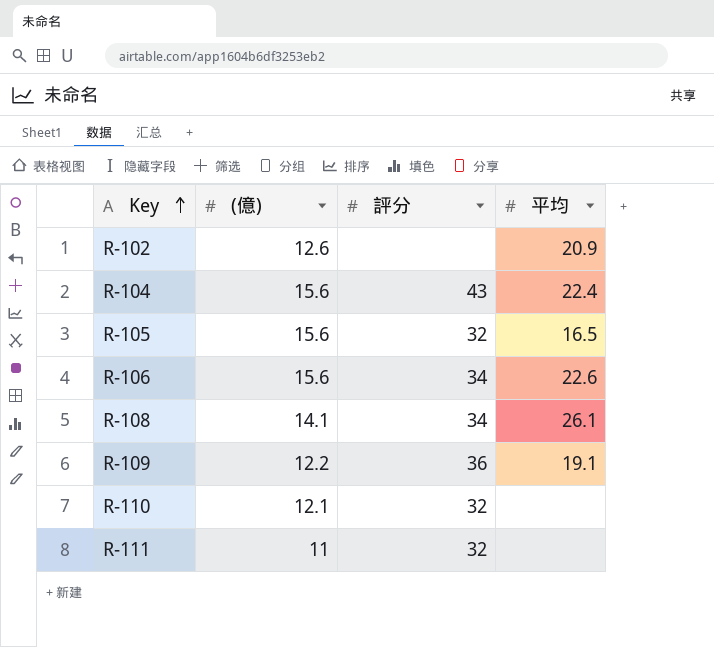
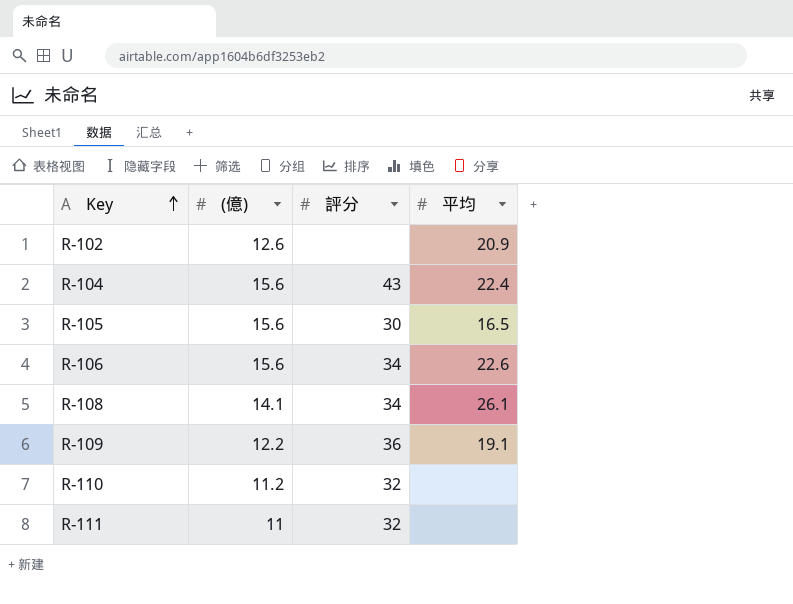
R-105 | 評分: 32 -> 30
R-110 | (億): 12.1 -> 11.2

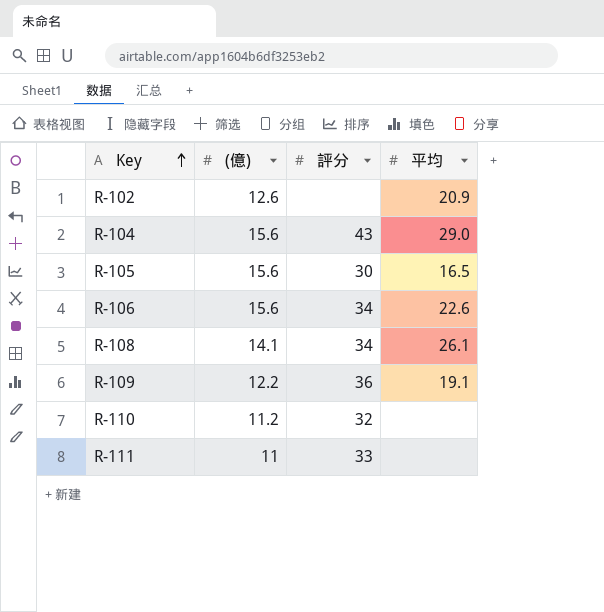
R-104 | 平均: 22.4 -> 29.0
R-111 | 評分: 32 -> 33

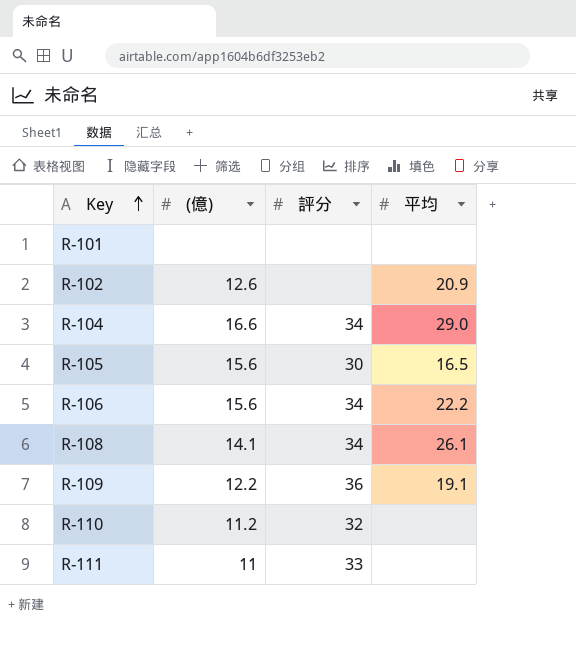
row R-101: none -> none | none | none
R-104 | (億): 15.6 -> 16.6
R-104 | 評分: 43 -> 34
R-106 | 平均: 22.6 -> 22.2

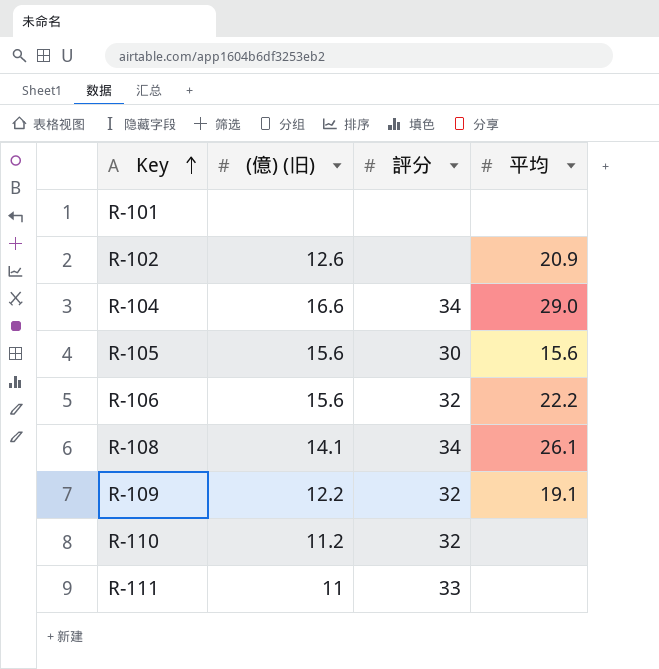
column name: (億) -> (億) (旧)
R-105 | 平均: 16.5 -> 15.6
R-106 | 評分: 34 -> 32
R-109 | 評分: 36 -> 32

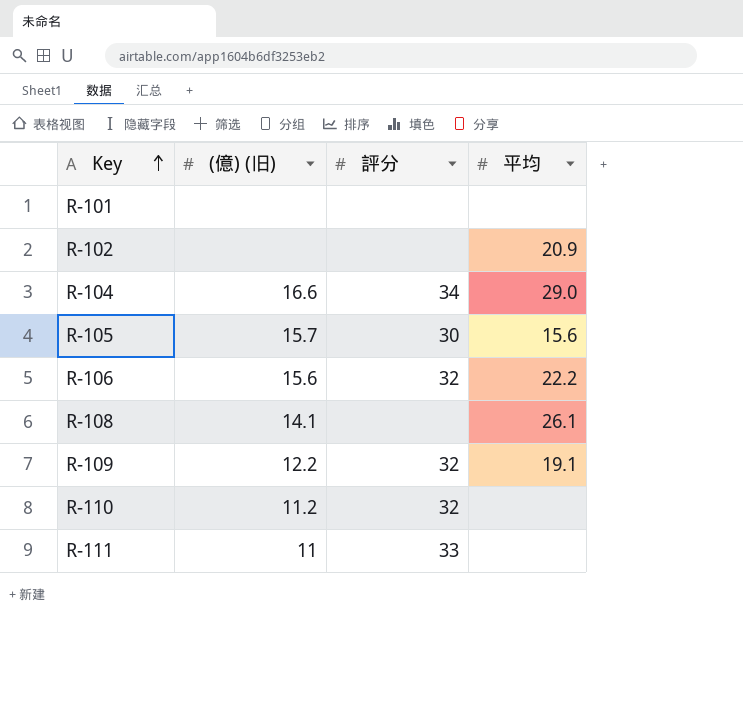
R-102 | (億) (旧): 12.6 -> none
R-105 | (億) (旧): 15.6 -> 15.7
R-108 | 評分: 34 -> none

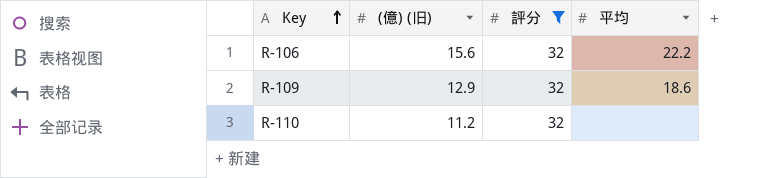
filter: none -> 評分 = 32
R-109 | (億) (旧): 12.2 -> 12.9
R-109 | 平均: 19.1 -> 18.6

